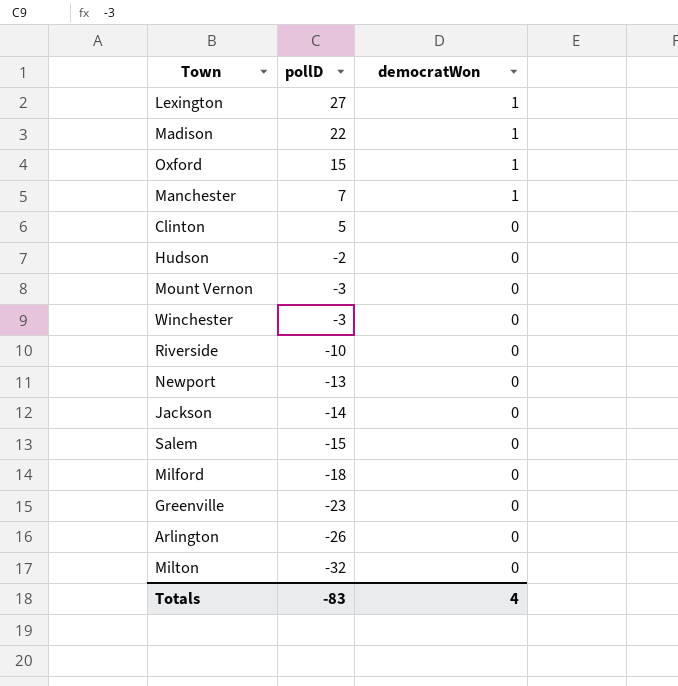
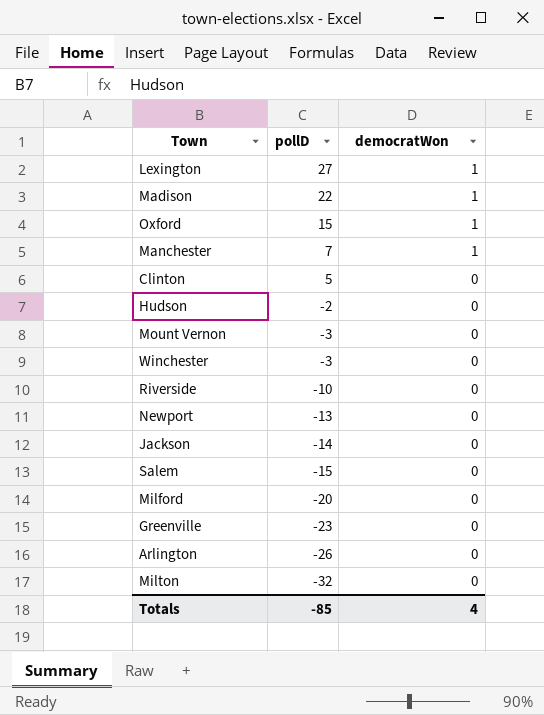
Milford | pollD: -18 -> -20
Totals | pollD: -83 -> -85

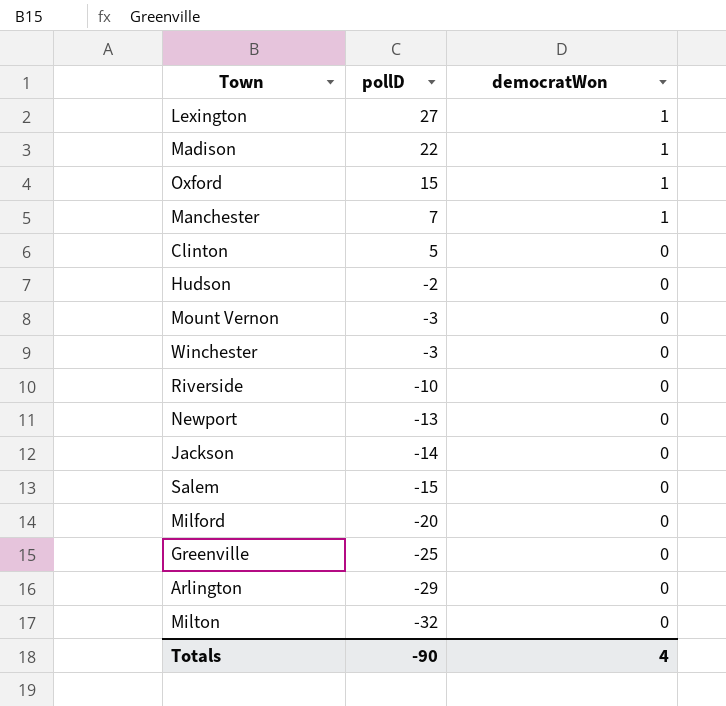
Greenville | pollD: -23 -> -25
Arlington | pollD: -26 -> -29
Totals | pollD: -85 -> -90

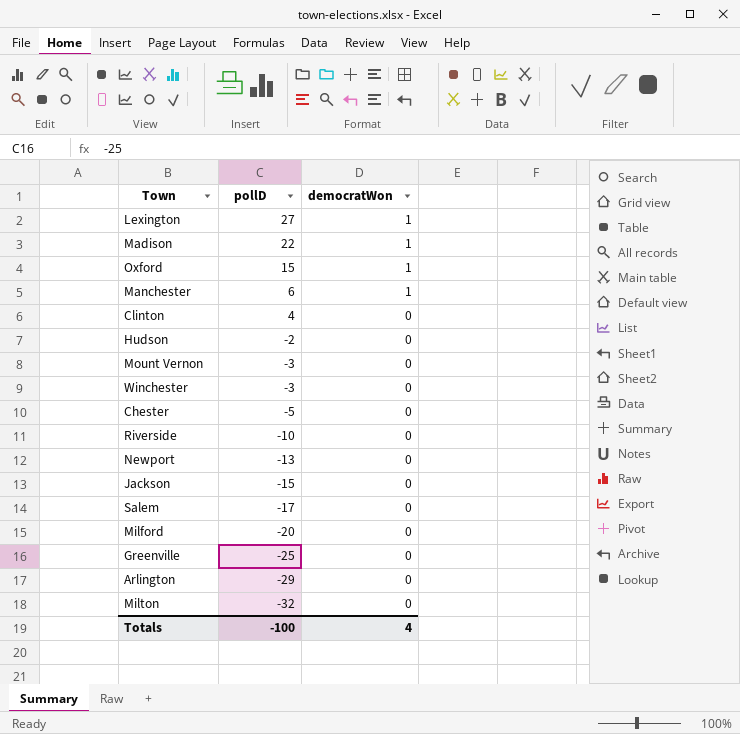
Manchester | pollD: 7 -> 6
Clinton | pollD: 5 -> 4
row Chester: none -> -5 | 0
Jackson | pollD: -14 -> -15
Salem | pollD: -15 -> -17
Totals | pollD: -90 -> -100

